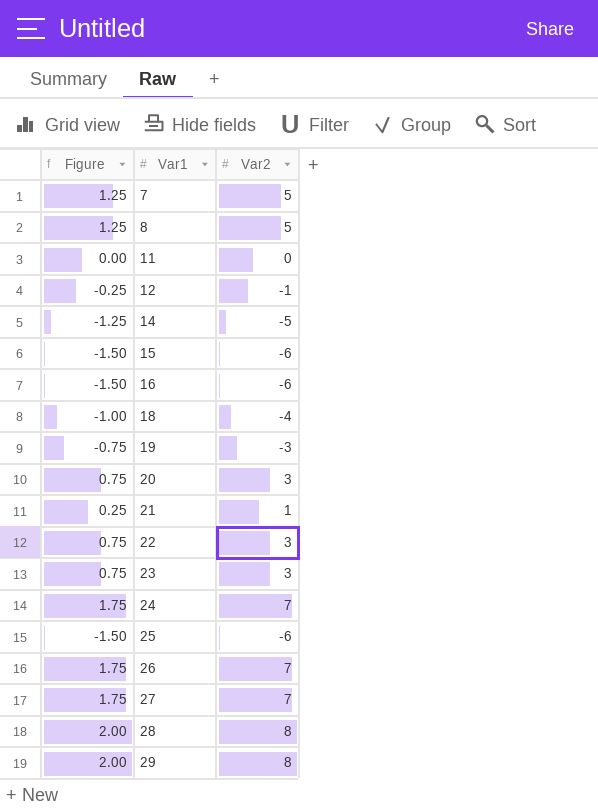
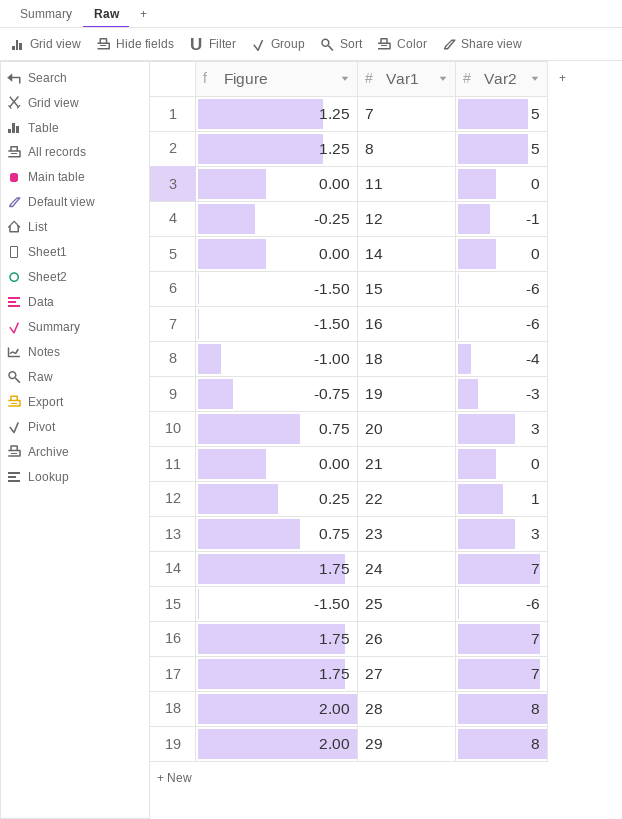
14 | Figure: -1.25 -> 0.00
14 | Var2: -5 -> 0
21 | Figure: 0.25 -> 0.00
21 | Var2: 1 -> 0
22 | Figure: 0.75 -> 0.25
22 | Var2: 3 -> 1

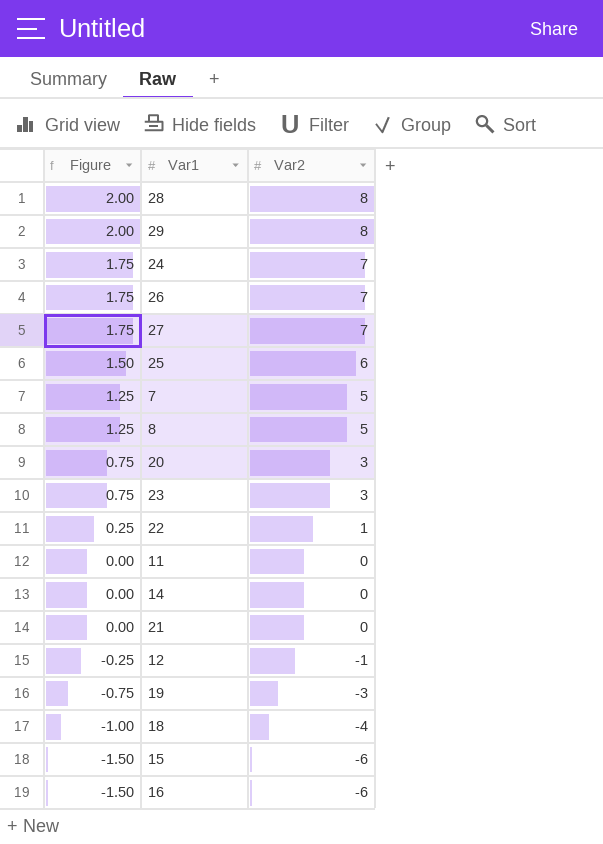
row order: Var1 ascending -> Figure descending
25 | Figure: -1.50 -> 1.50
25 | Var2: -6 -> 6

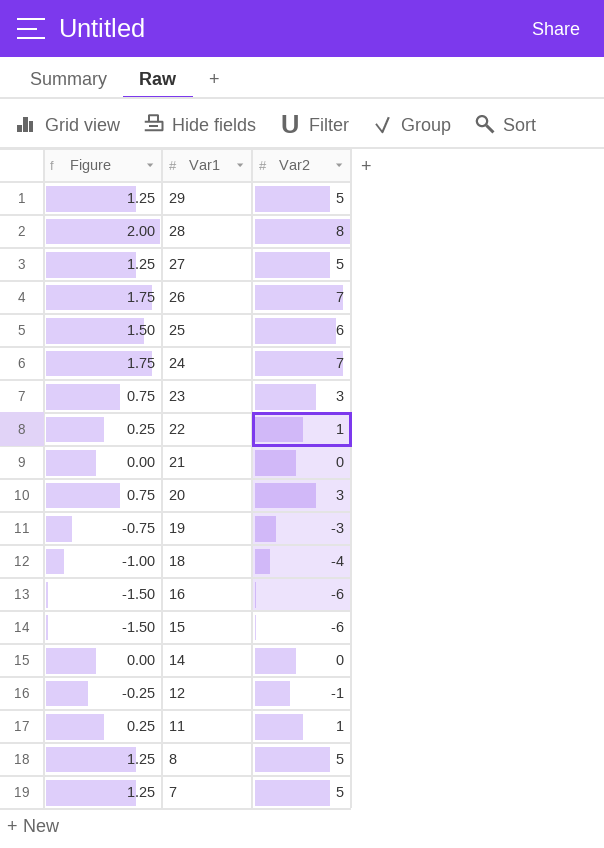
row order: Figure descending -> Var1 descending
29 | Figure: 2.00 -> 1.25
29 | Var2: 8 -> 5
27 | Figure: 1.75 -> 1.25
27 | Var2: 7 -> 5
11 | Figure: 0.00 -> 0.25
11 | Var2: 0 -> 1

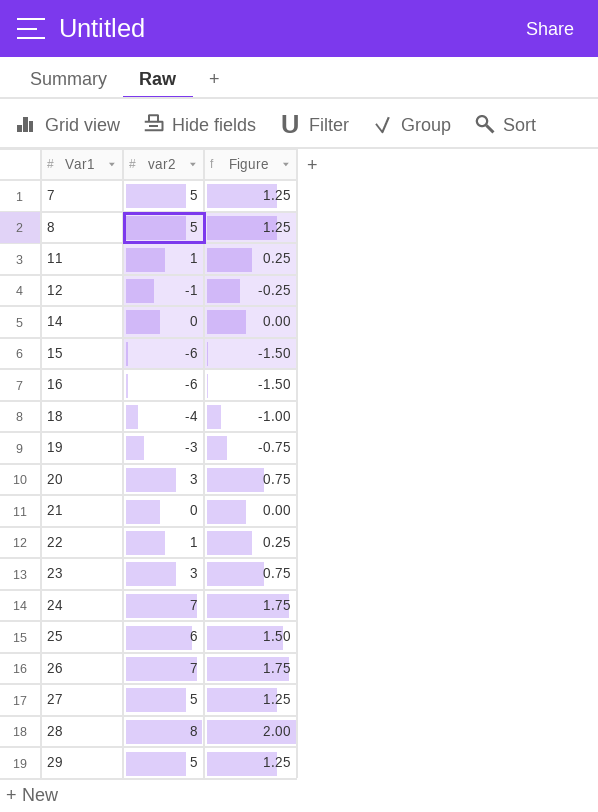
row order: Var1 descending -> Var1 ascending
column name: Var2 -> var2
column Figure | position: 1 -> 3

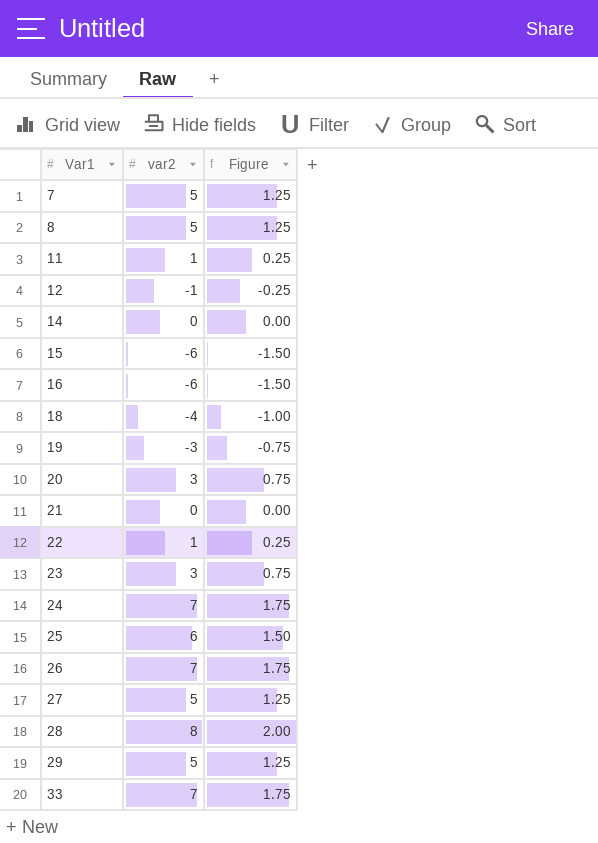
row 33: none -> 7 | 1.75

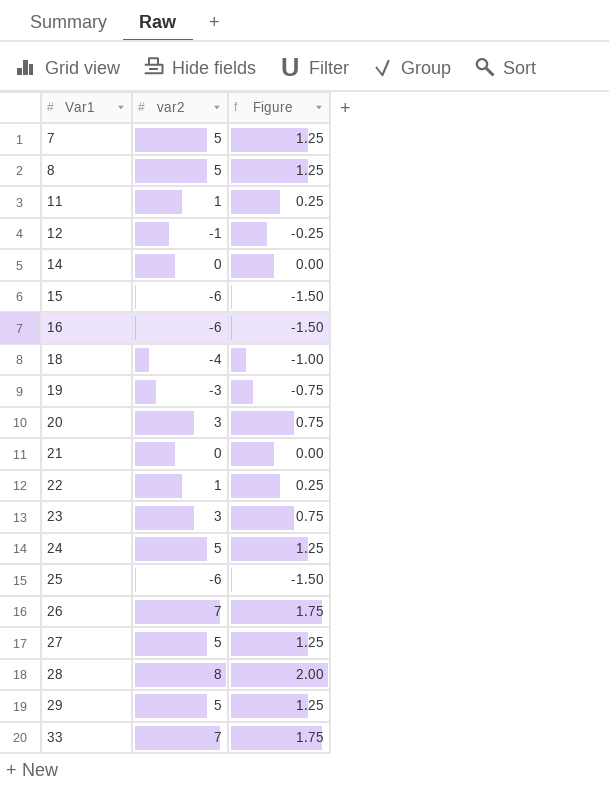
24 | var2: 7 -> 5
24 | Figure: 1.75 -> 1.25
25 | var2: 6 -> -6
25 | Figure: 1.50 -> -1.50

